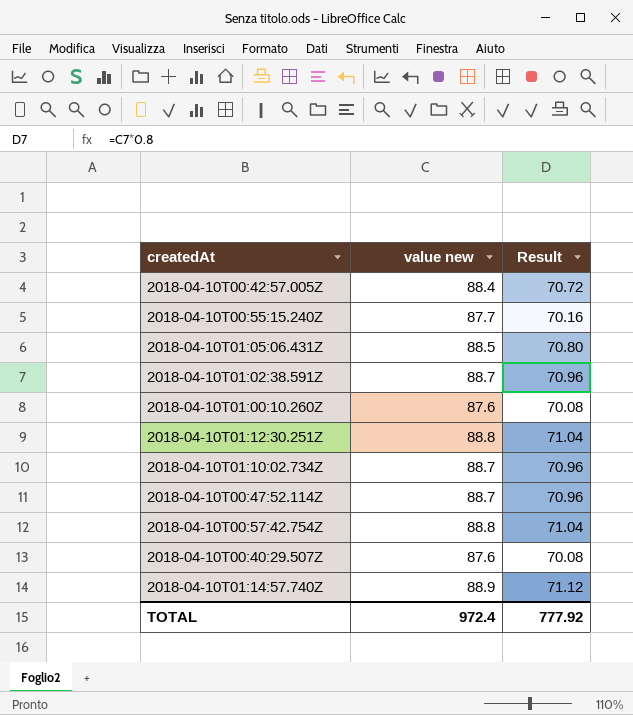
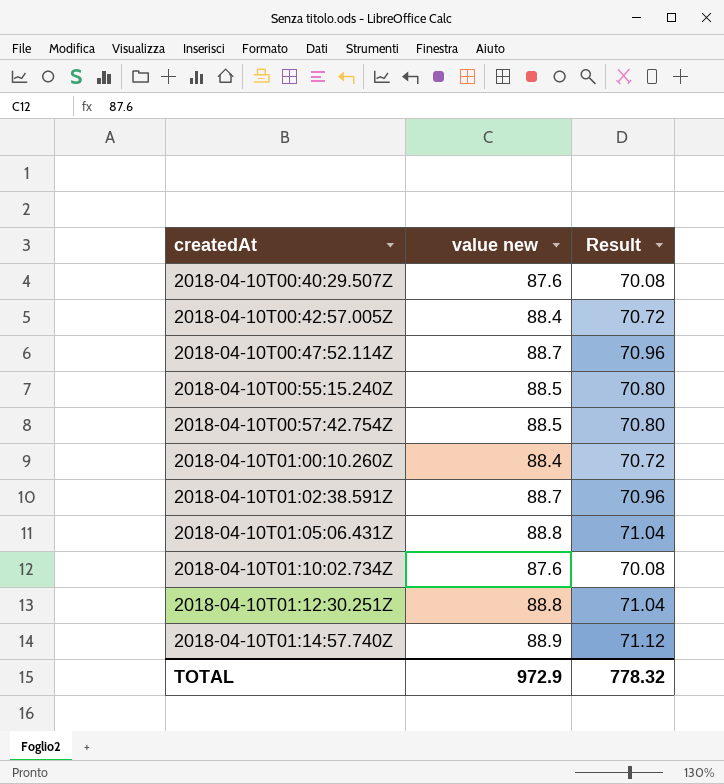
row order: none -> createdAt ascending
2018-04-10T00:55:15.240Z | value new: 87.7 -> 88.5
2018-04-10T00:55:15.240Z | Result: 70.16 -> 70.80
2018-04-10T00:57:42.754Z | value new: 88.8 -> 88.5
2018-04-10T00:57:42.754Z | Result: 71.04 -> 70.80
2018-04-10T01:00:10.260Z | value new: 87.6 -> 88.4
2018-04-10T01:00:10.260Z | Result: 70.08 -> 70.72
2018-04-10T01:05:06.431Z | value new: 88.5 -> 88.8
2018-04-10T01:05:06.431Z | Result: 70.80 -> 71.04
2018-04-10T01:10:02.734Z | value new: 88.7 -> 87.6
2018-04-10T01:10:02.734Z | Result: 70.96 -> 70.08
TOTAL | value new: 972.4 -> 972.9
TOTAL | Result: 777.92 -> 778.32

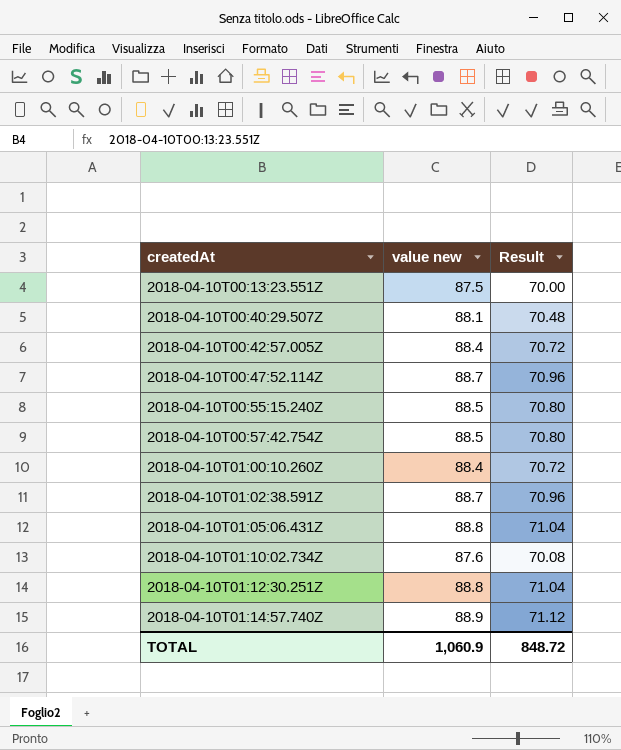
row 2018-04-10T00:13:23.551Z: none -> 87.5 | 70.00
2018-04-10T00:40:29.507Z | value new: 87.6 -> 88.1
2018-04-10T00:40:29.507Z | Result: 70.08 -> 70.48
TOTAL | value new: 972.9 -> 1,060.9
TOTAL | Result: 778.32 -> 848.72

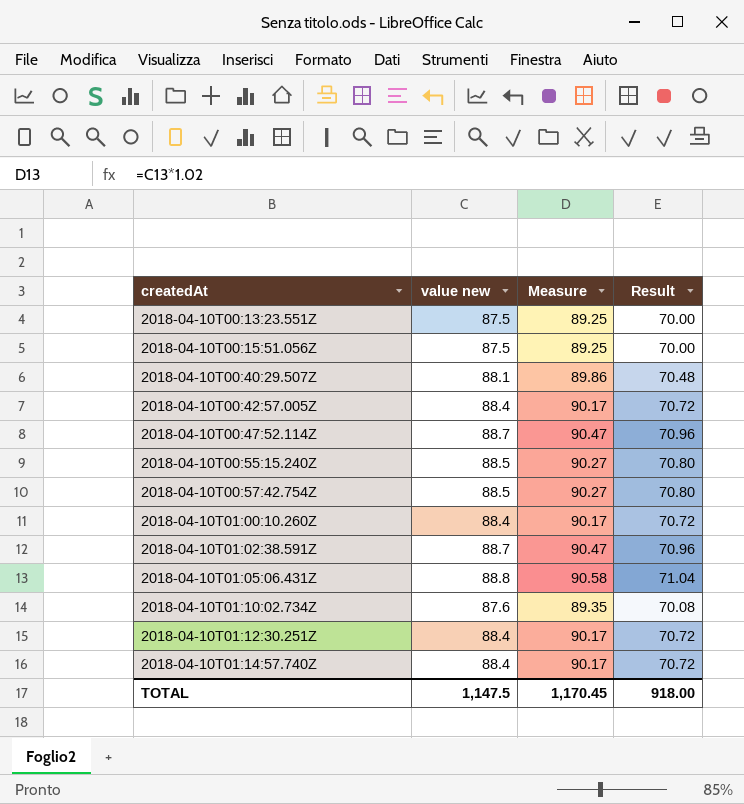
column Measure | formula: none -> [value new] * 1.02
row 2018-04-10T00:15:51.056Z: none -> 87.5 | 89.25 | 70.00
2018-04-10T01:12:30.251Z | value new: 88.8 -> 88.4
2018-04-10T01:12:30.251Z | Result: 71.04 -> 70.72
2018-04-10T01:14:57.740Z | value new: 88.9 -> 88.4
2018-04-10T01:14:57.740Z | Result: 71.12 -> 70.72
TOTAL | value new: 1,060.9 -> 1,147.5
TOTAL | Result: 848.72 -> 918.00

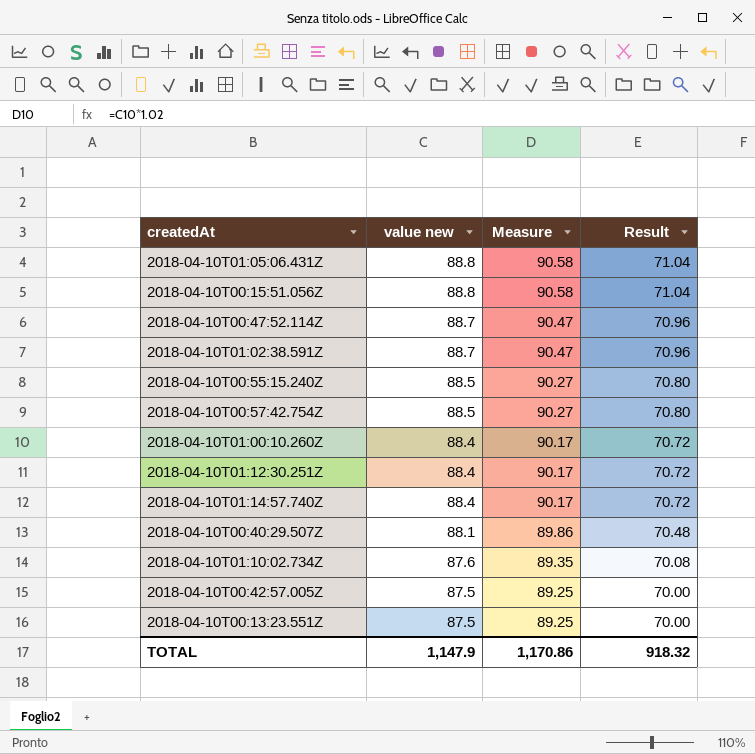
row order: createdAt ascending -> value new descending
2018-04-10T00:15:51.056Z | value new: 87.5 -> 88.8
2018-04-10T00:15:51.056Z | Measure: 89.25 -> 90.58
2018-04-10T00:15:51.056Z | Result: 70.00 -> 71.04
2018-04-10T00:42:57.005Z | value new: 88.4 -> 87.5
2018-04-10T00:42:57.005Z | Measure: 90.17 -> 89.25
2018-04-10T00:42:57.005Z | Result: 70.72 -> 70.00
TOTAL | value new: 1,147.5 -> 1,147.9
TOTAL | Measure: 1,170.45 -> 1,170.86
TOTAL | Result: 918.00 -> 918.32

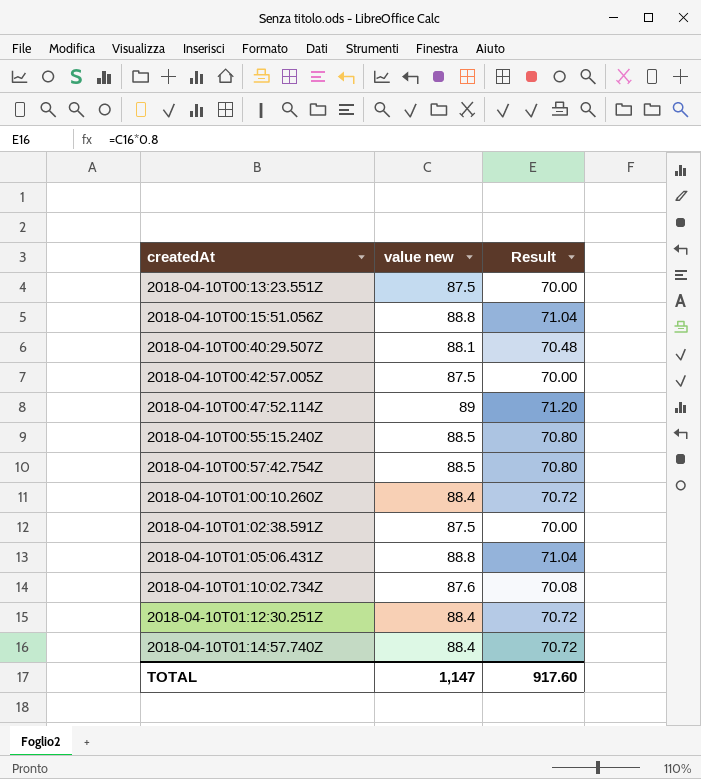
row order: value new descending -> createdAt ascending
column Measure | formula: [value new] * 1.02 -> none
2018-04-10T00:47:52.114Z | value new: 88.7 -> 89
2018-04-10T00:47:52.114Z | Result: 70.96 -> 71.20
2018-04-10T01:02:38.591Z | value new: 88.7 -> 87.5
2018-04-10T01:02:38.591Z | Result: 70.96 -> 70.00
TOTAL | value new: 1,147.9 -> 1,147
TOTAL | Result: 918.32 -> 917.60

